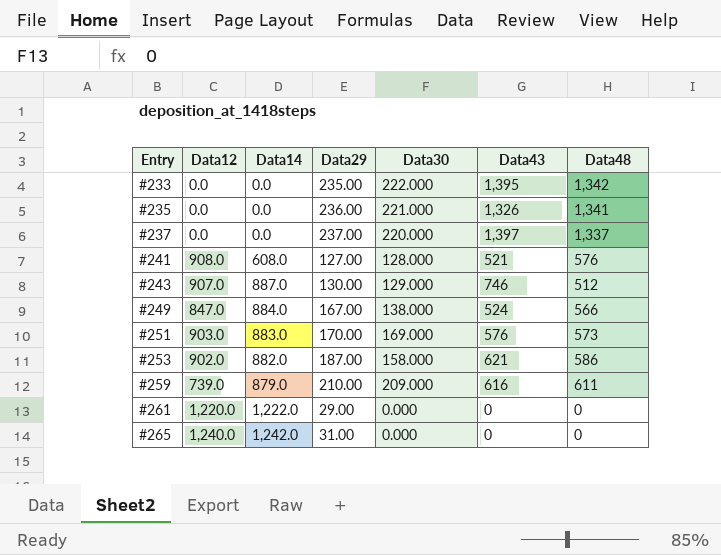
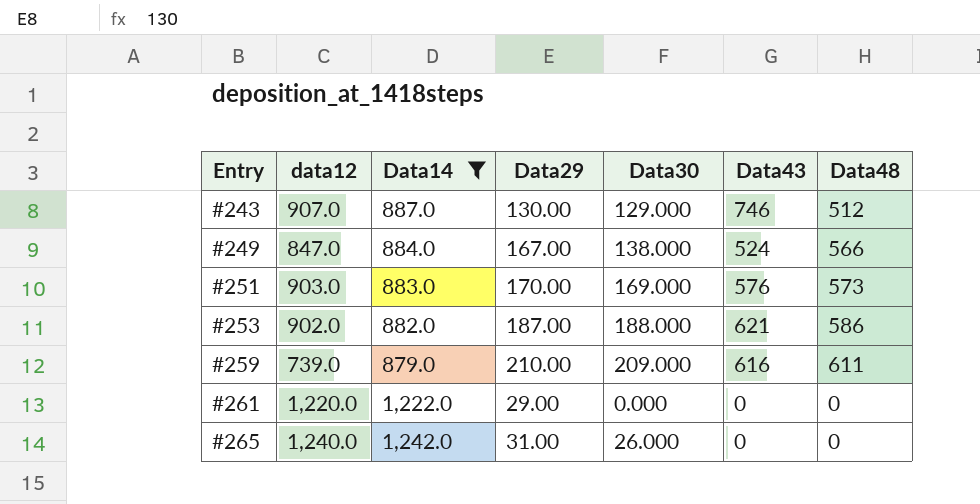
filter: none -> Data14 >= 879.0
column name: Data12 -> data12
#253 | Data30: 158.000 -> 188.000
#265 | Data30: 0.000 -> 26.000

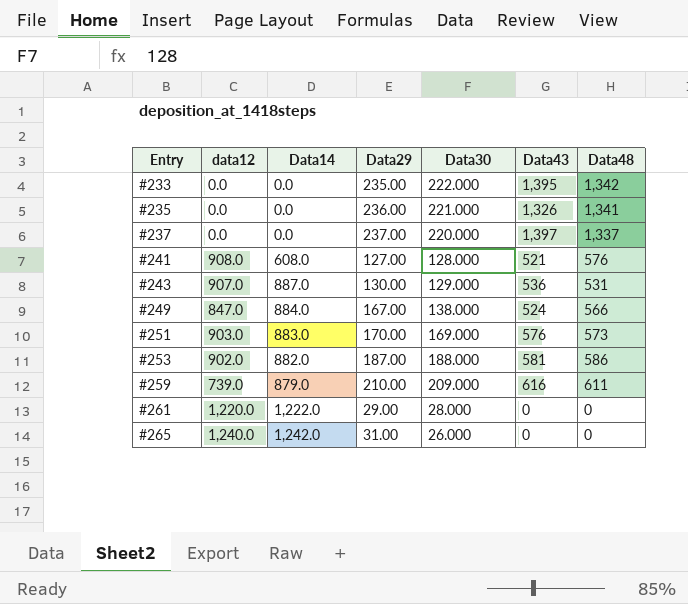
filter: Data14 >= 879.0 -> none
#243 | Data43: 746 -> 536
#243 | Data48: 512 -> 531
#253 | Data43: 621 -> 581
#261 | Data30: 0.000 -> 28.000

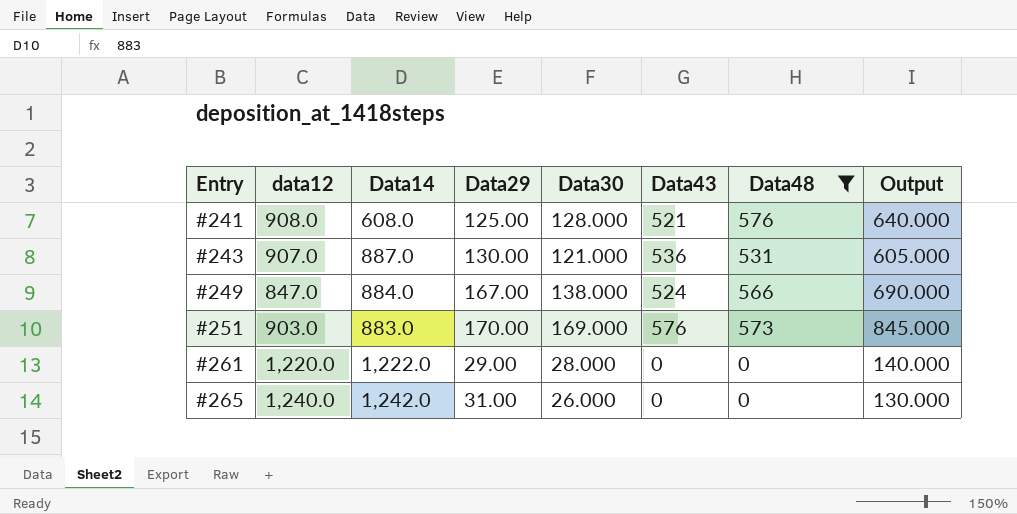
filter: none -> Data48 <= 576
column Output | formula: none -> [Data30] * 5
#241 | Data29: 127.00 -> 125.00
#243 | Data30: 129.000 -> 121.000

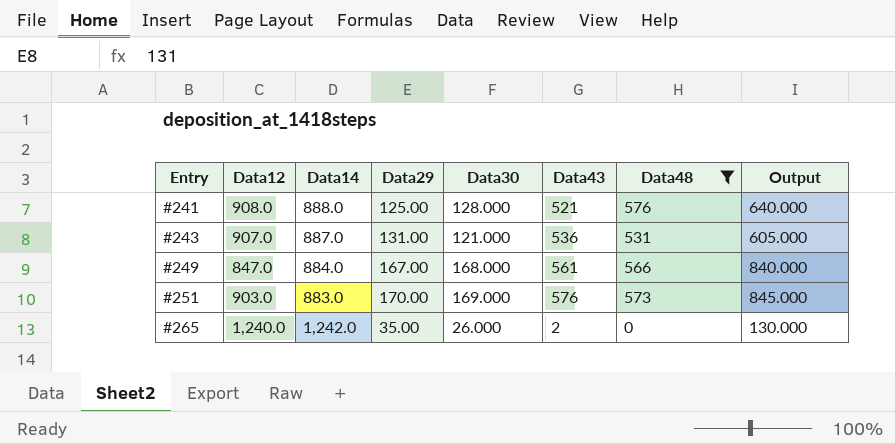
column name: data12 -> Data12
row #261: 1,220.0 | 1,222.0 | 29.00 | 28.000 | 0 | 0 | 140.000 -> none
#241 | Data14: 608.0 -> 888.0
#243 | Data29: 130.00 -> 131.00
#249 | Data30: 138.000 -> 168.000
#249 | Data43: 524 -> 561
#249 | Output: 690.000 -> 840.000
#265 | Data29: 31.00 -> 35.00
#265 | Data43: 0 -> 2

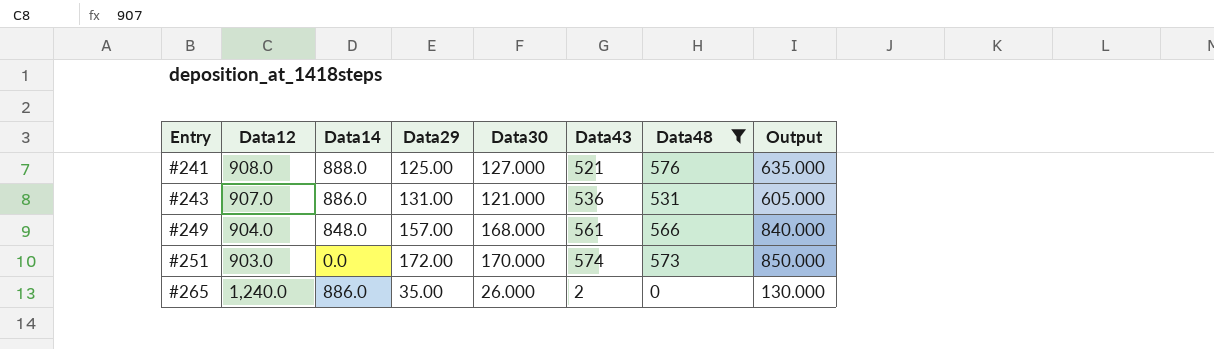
#241 | Data30: 128.000 -> 127.000
#241 | Output: 640.000 -> 635.000
#243 | Data14: 887.0 -> 886.0
#249 | Data12: 847.0 -> 904.0
#249 | Data14: 884.0 -> 848.0
#249 | Data29: 167.00 -> 157.00
#251 | Data14: 883.0 -> 0.0
#251 | Data29: 170.00 -> 172.00
#251 | Data30: 169.000 -> 170.000
#251 | Data43: 576 -> 574
#251 | Output: 845.000 -> 850.000
#265 | Data14: 1,242.0 -> 886.0

